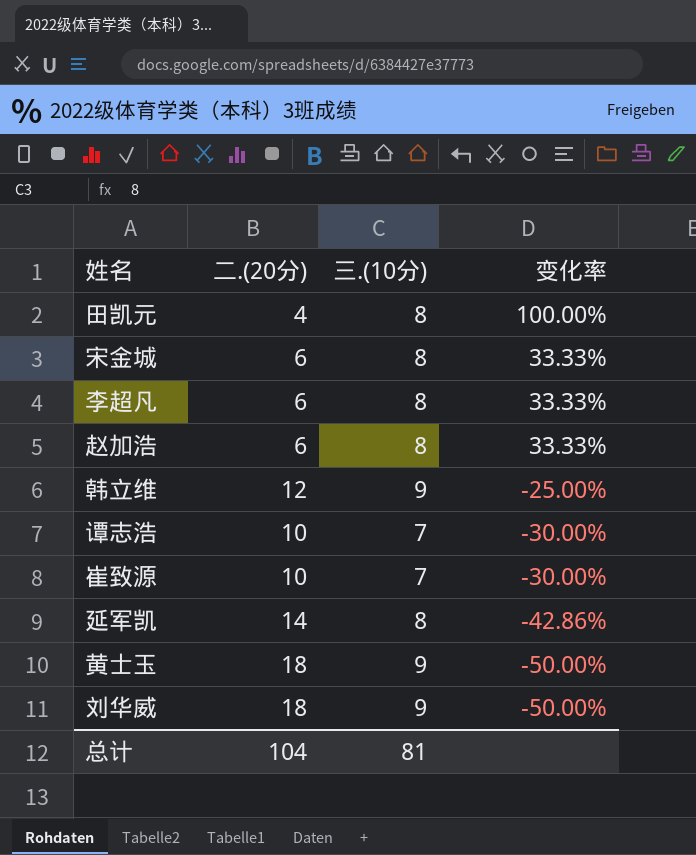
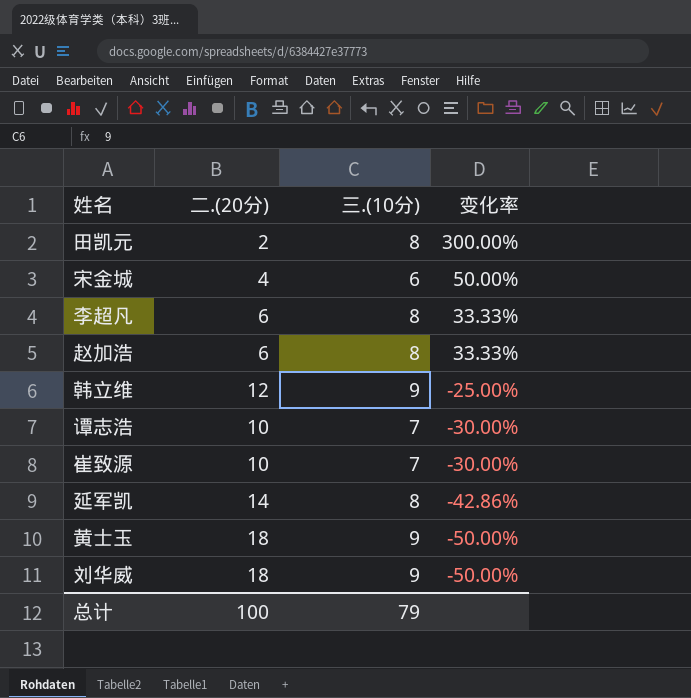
田凯元 | 二.(20分): 4 -> 2
田凯元 | 变化率: 100.00% -> 300.00%
宋金城 | 二.(20分): 6 -> 4
宋金城 | 三.(10分): 8 -> 6
宋金城 | 变化率: 33.33% -> 50.00%
总计 | 二.(20分): 104 -> 100
总计 | 三.(10分): 81 -> 79

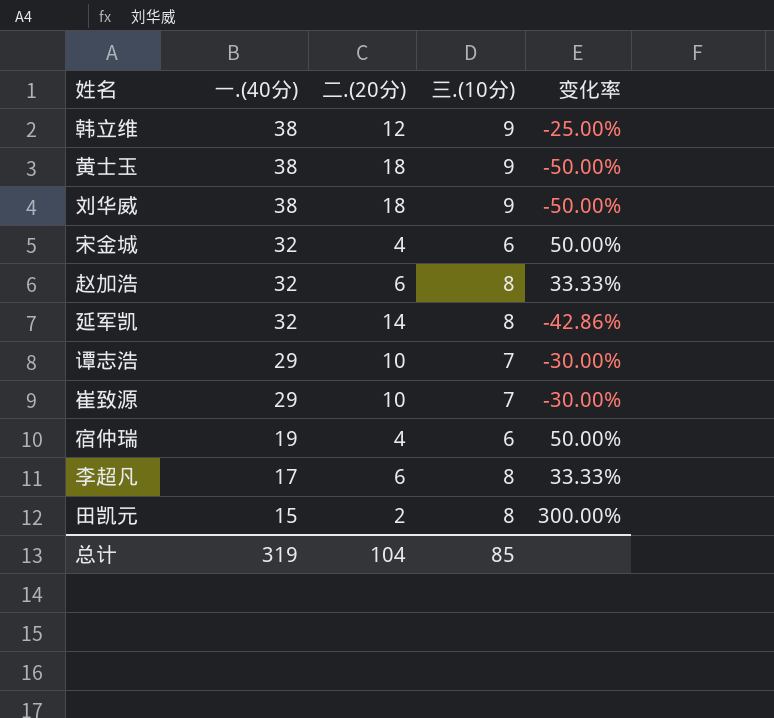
row order: 变化率 descending -> 一.(40分) descending
column 一.(40分) | position: none -> 2
row 宿仲瑞: none -> 19 | 4 | 6 | 50.00%
总计 | 二.(20分): 100 -> 104
总计 | 三.(10分): 79 -> 85

